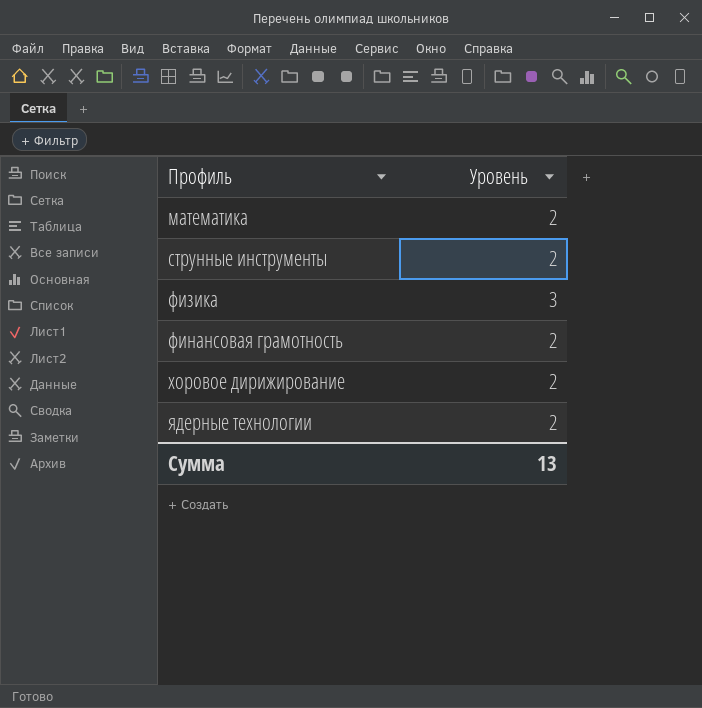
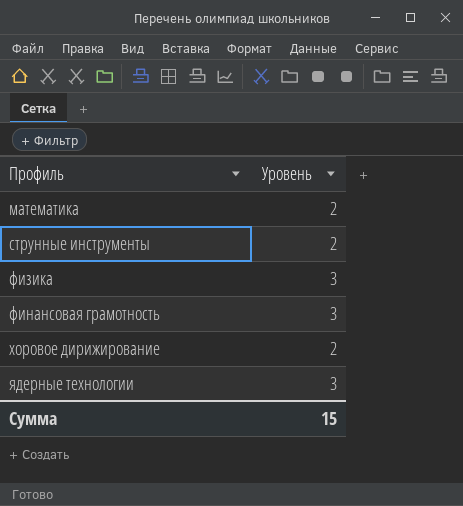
финансовая грамотность | Уровень: 2 -> 3
ядерные технологии | Уровень: 2 -> 3
Сумма | Уровень: 13 -> 15

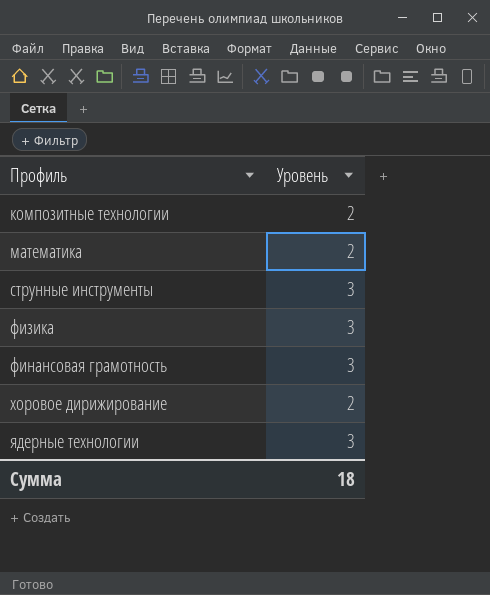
row композитные технологии: none -> 2
струнные инструменты | Уровень: 2 -> 3
Сумма | Уровень: 15 -> 18

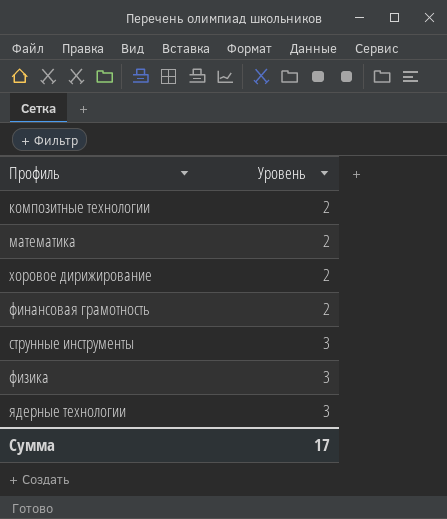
row order: Профиль ascending -> Уровень ascending
финансовая грамотность | Уровень: 3 -> 2
Сумма | Уровень: 18 -> 17

